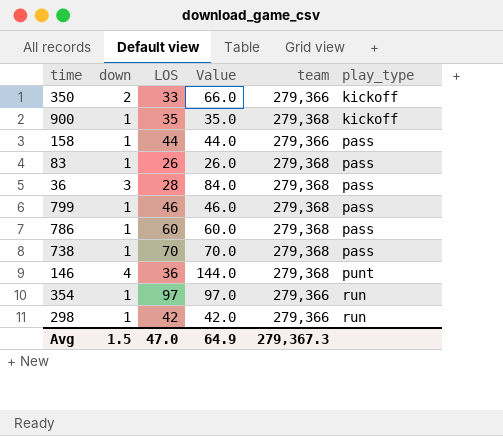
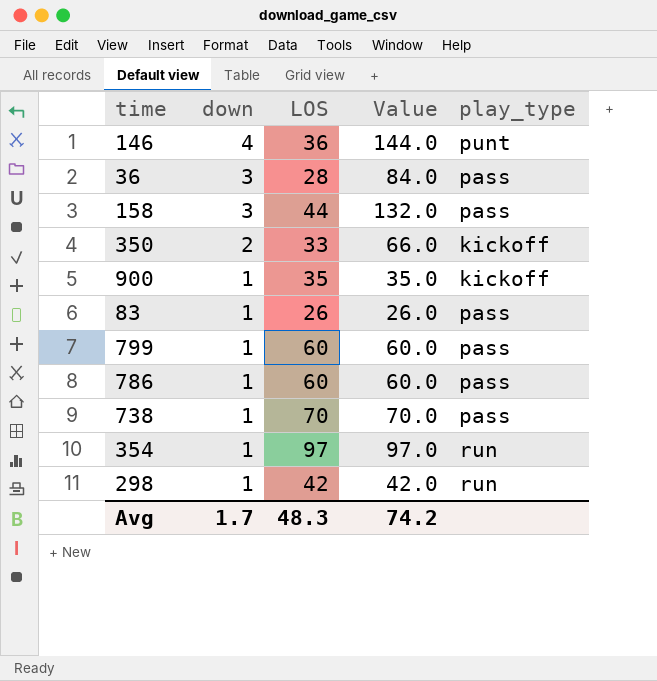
row order: play_type ascending -> down descending
column team | position: 5 -> none
158 | down: 1 -> 3
158 | Value: 44.0 -> 132.0
799 | LOS: 46 -> 60
799 | Value: 46.0 -> 60.0
Avg | down: 1.5 -> 1.7
Avg | LOS: 47.0 -> 48.3
Avg | Value: 64.9 -> 74.2

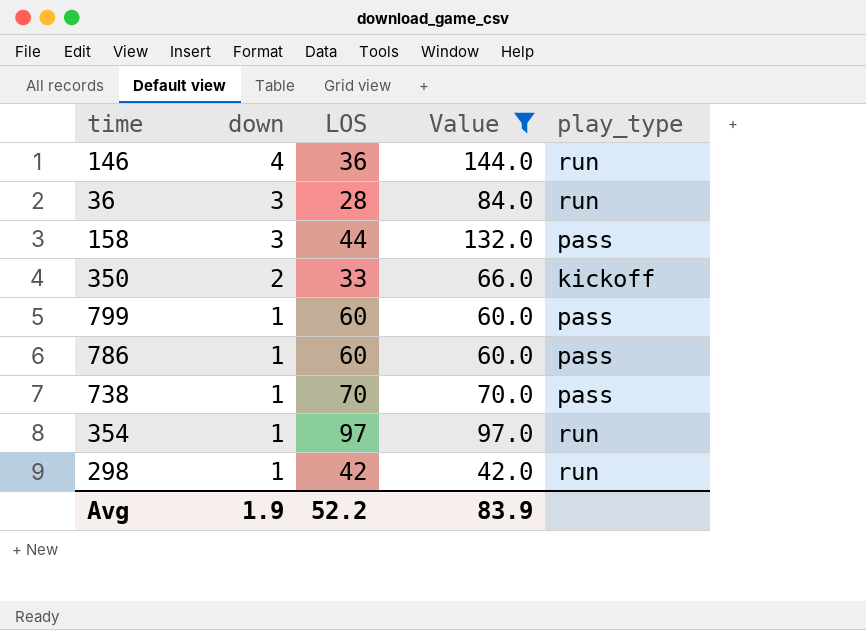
filter: none -> Value >= 42.0
146 | play_type: punt -> run
36 | play_type: pass -> run
Avg | down: 1.7 -> 1.9
Avg | LOS: 48.3 -> 52.2
Avg | Value: 74.2 -> 83.9

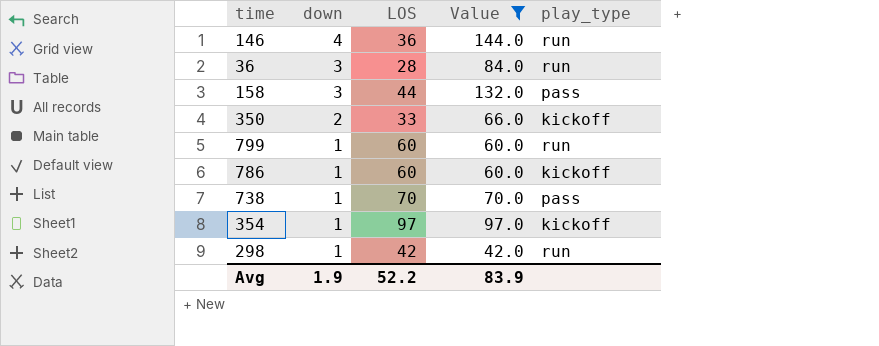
799 | play_type: pass -> run
786 | play_type: pass -> kickoff
354 | play_type: run -> kickoff

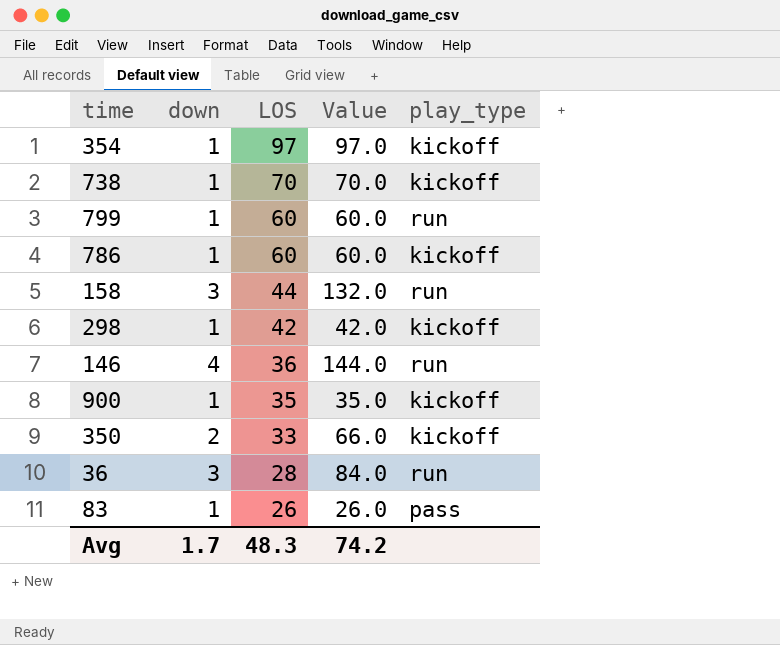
filter: Value >= 42.0 -> none
row order: down descending -> LOS descending
738 | play_type: pass -> kickoff
158 | play_type: pass -> run
298 | play_type: run -> kickoff
Avg | down: 1.9 -> 1.7
Avg | LOS: 52.2 -> 48.3
Avg | Value: 83.9 -> 74.2

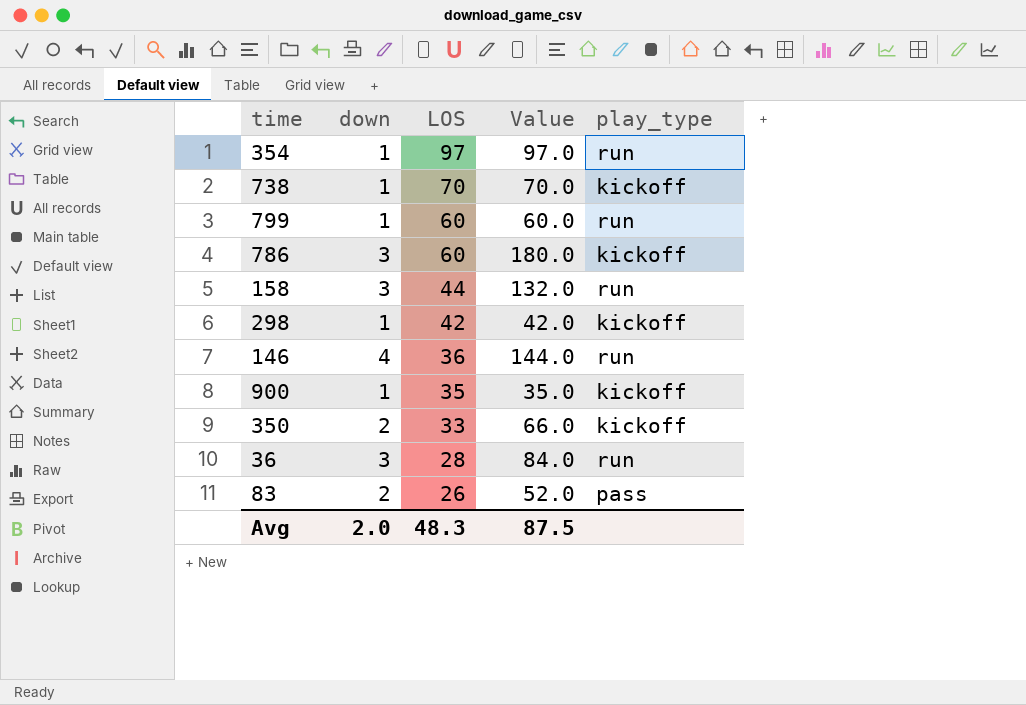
354 | play_type: kickoff -> run
786 | down: 1 -> 3
786 | Value: 60.0 -> 180.0
83 | down: 1 -> 2
83 | Value: 26.0 -> 52.0
Avg | down: 1.7 -> 2.0
Avg | Value: 74.2 -> 87.5

